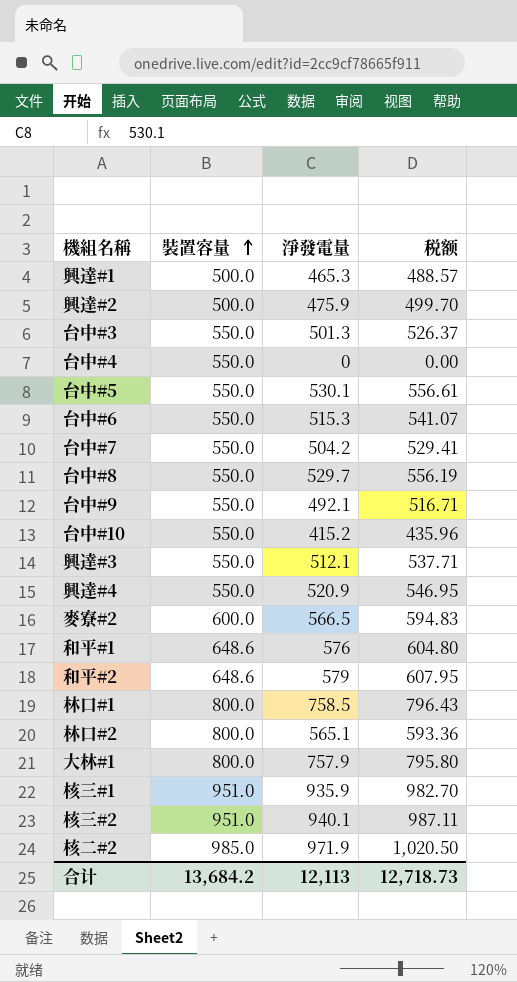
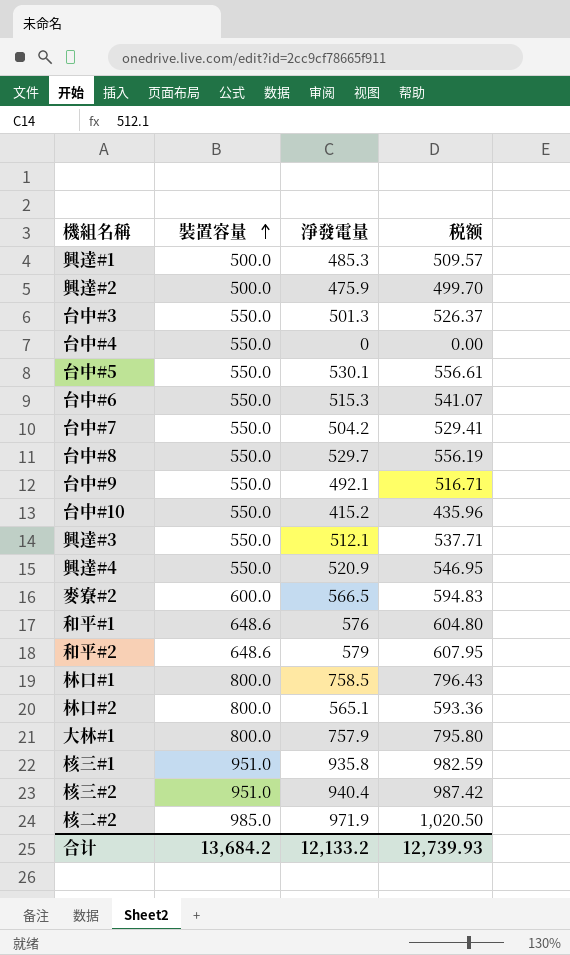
興達#1 | 淨發電量: 465.3 -> 485.3
興達#1 | 税额: 488.57 -> 509.57
核三#1 | 淨發電量: 935.9 -> 935.8
核三#1 | 税额: 982.70 -> 982.59
核三#2 | 淨發電量: 940.1 -> 940.4
核三#2 | 税额: 987.11 -> 987.42
合计 | 淨發電量: 12,113 -> 12,133.2
合计 | 税额: 12,718.73 -> 12,739.93

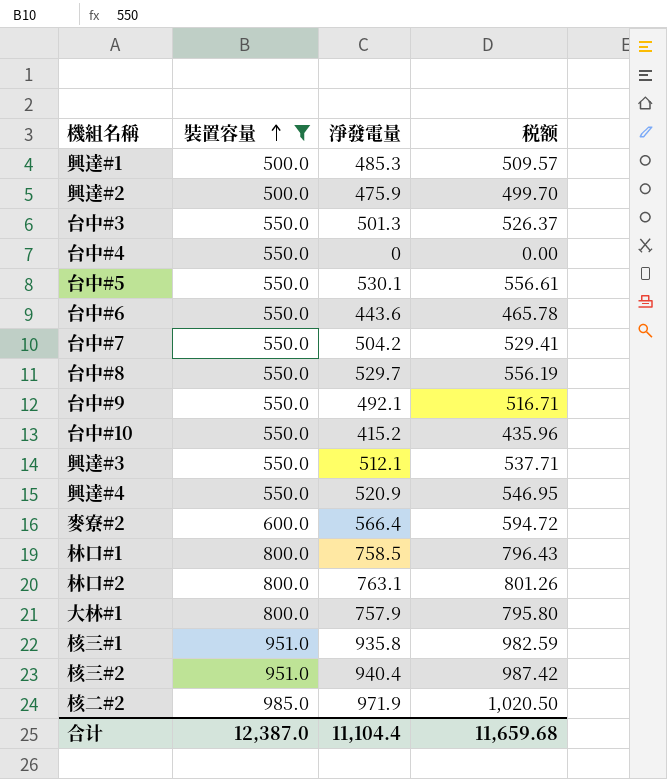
filter: none -> 裝置容量 != 648.6
台中#6 | 淨發電量: 515.3 -> 443.6
台中#6 | 税额: 541.07 -> 465.78
麥寮#2 | 淨發電量: 566.5 -> 566.4
麥寮#2 | 税额: 594.83 -> 594.72
林口#2 | 淨發電量: 565.1 -> 763.1
林口#2 | 税额: 593.36 -> 801.26
合计 | 裝置容量: 13,684.2 -> 12,387.0
合计 | 淨發電量: 12,133.2 -> 11,104.4
合计 | 税额: 12,739.93 -> 11,659.68

